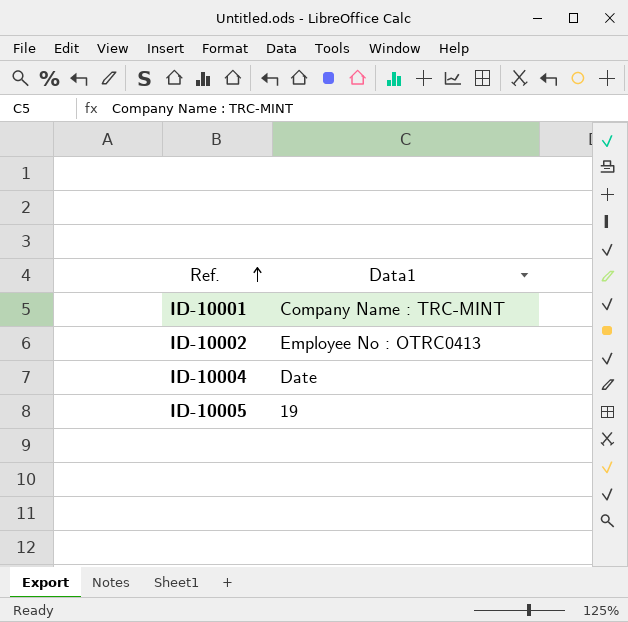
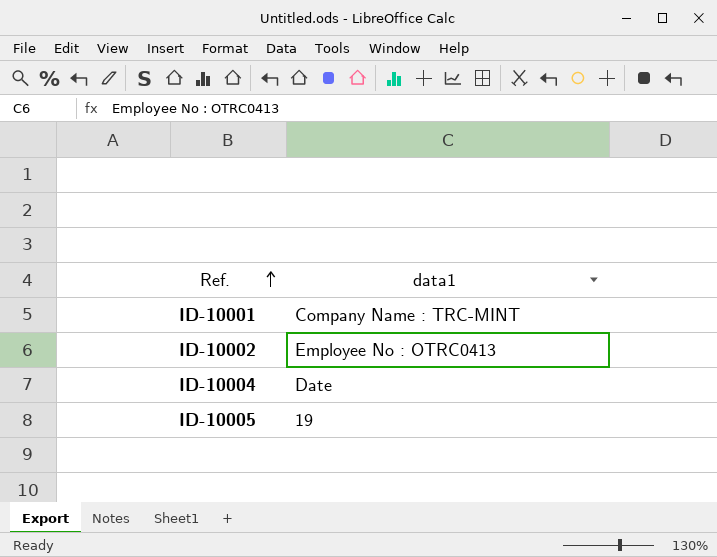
column name: Data1 -> data1

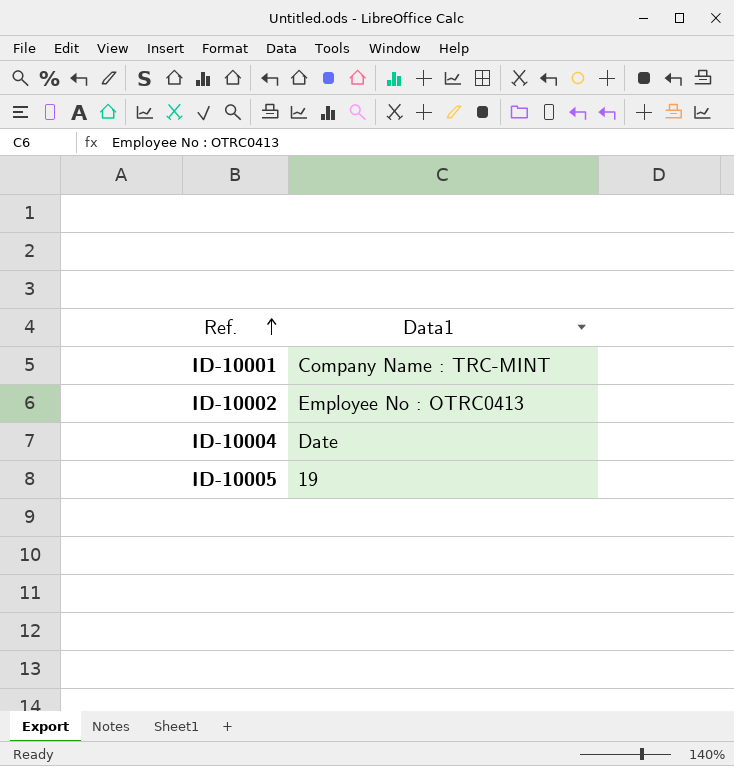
column name: data1 -> Data1

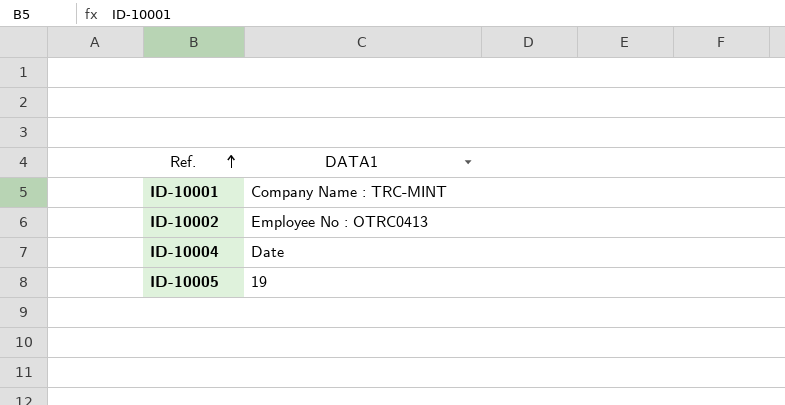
column name: Data1 -> DATA1

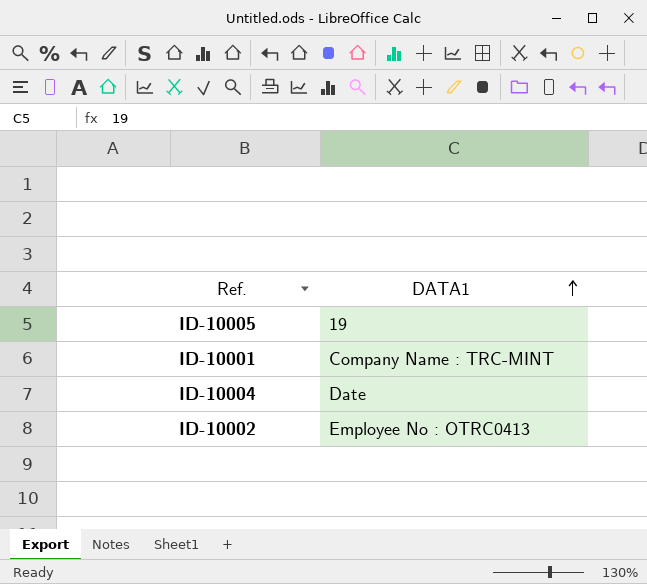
row order: Ref. ascending -> DATA1 ascending

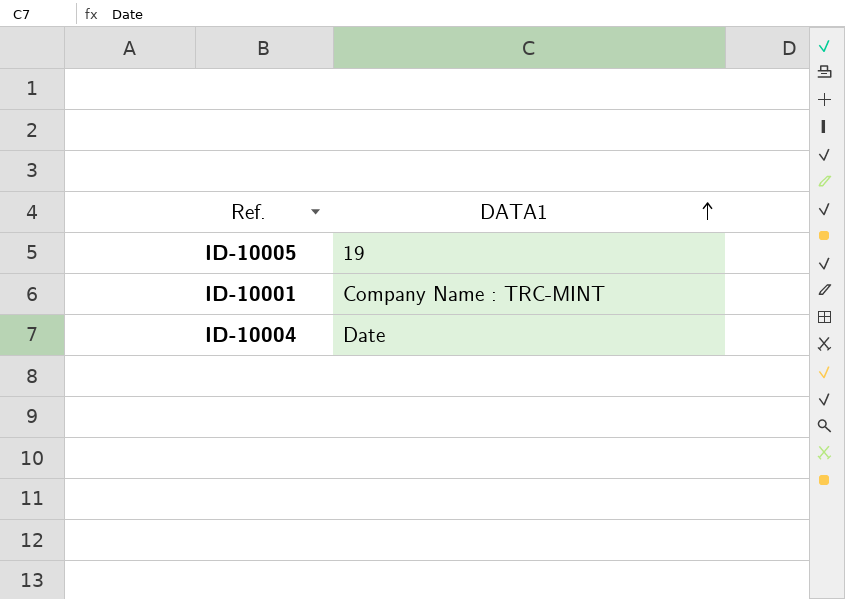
row ID-10002: Employee No : OTRC0413 -> none

